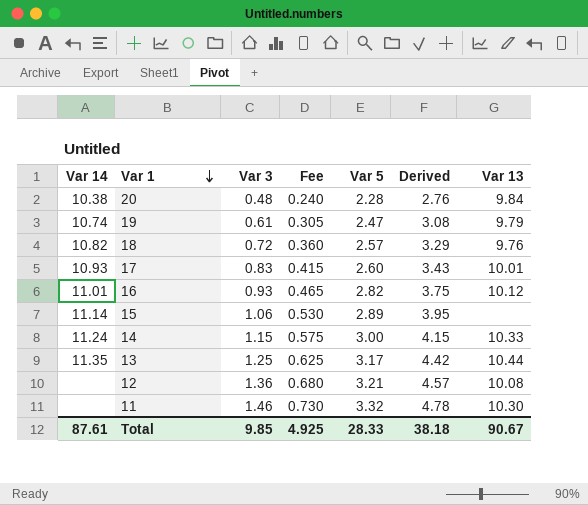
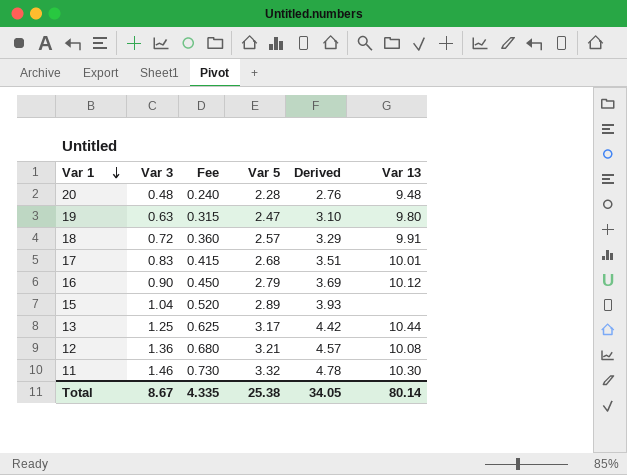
column Var 14 | position: 1 -> none
row 14: 11.24 | 1.15 | 0.575 | 3.00 | 4.15 | 10.33 -> none
20 | Var 13: 9.84 -> 9.48
19 | Var 3: 0.61 -> 0.63
19 | Fee: 0.305 -> 0.315
19 | Derived: 3.08 -> 3.10
19 | Var 13: 9.79 -> 9.80
18 | Var 13: 9.76 -> 9.91
17 | Var 5: 2.60 -> 2.68
17 | Derived: 3.43 -> 3.51
16 | Var 3: 0.93 -> 0.90
16 | Fee: 0.465 -> 0.450
16 | Var 5: 2.82 -> 2.79
16 | Derived: 3.75 -> 3.69
15 | Var 3: 1.06 -> 1.04
15 | Fee: 0.530 -> 0.520
15 | Derived: 3.95 -> 3.93
Total | Var 3: 9.85 -> 8.67
Total | Fee: 4.925 -> 4.335
Total | Var 5: 28.33 -> 25.38
Total | Derived: 38.18 -> 34.05
Total | Var 13: 90.67 -> 80.14

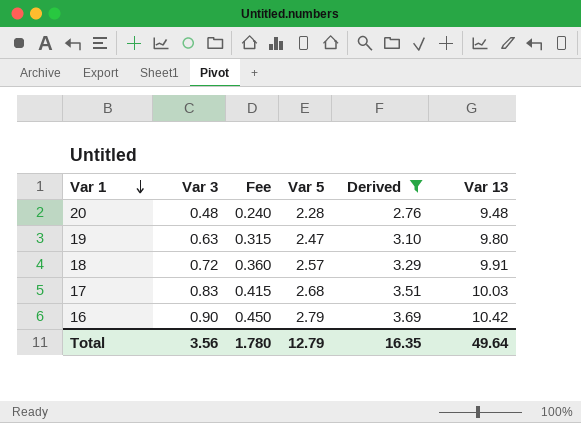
filter: none -> Derived <= 3.69
17 | Var 13: 10.01 -> 10.03
16 | Var 13: 10.12 -> 10.42
Total | Var 3: 8.67 -> 3.56
Total | Fee: 4.335 -> 1.780
Total | Var 5: 25.38 -> 12.79
Total | Derived: 34.05 -> 16.35
Total | Var 13: 80.14 -> 49.64

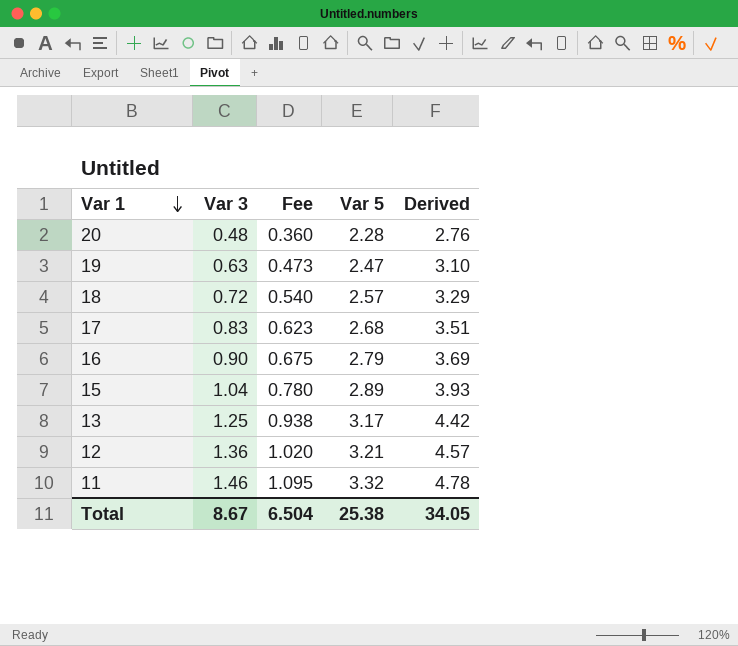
filter: Derived <= 3.69 -> none
column Var 13 | position: 6 -> none
column Fee | formula: [Var 3] * 0.5 -> [Var 3] * 0.75
Total | Var 3: 3.56 -> 8.67
Total | Fee: 1.780 -> 6.504
Total | Var 5: 12.79 -> 25.38
Total | Derived: 16.35 -> 34.05

